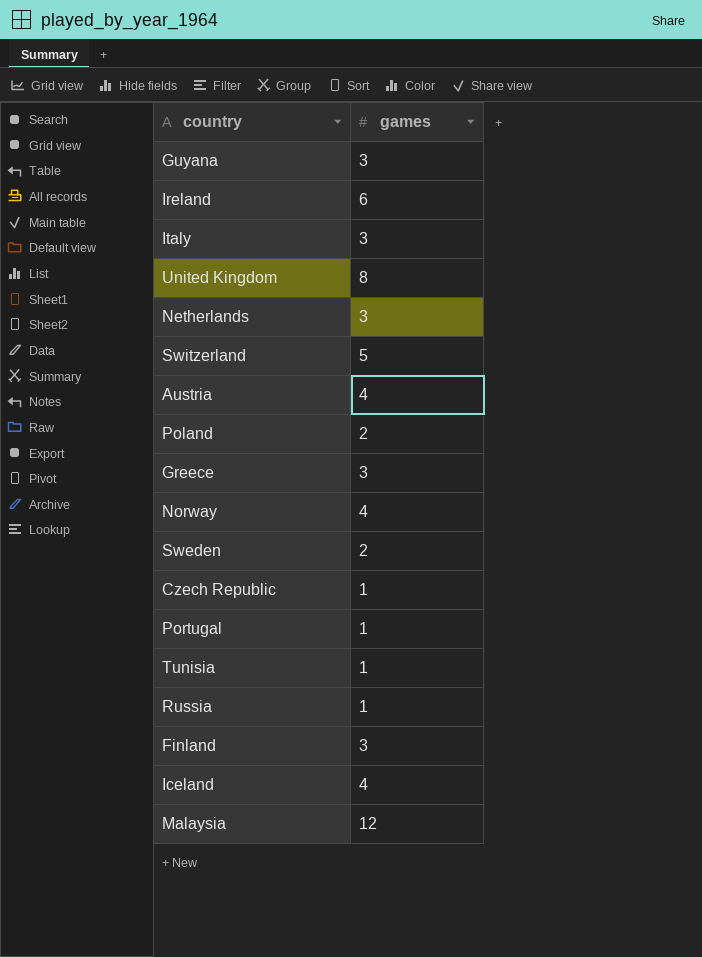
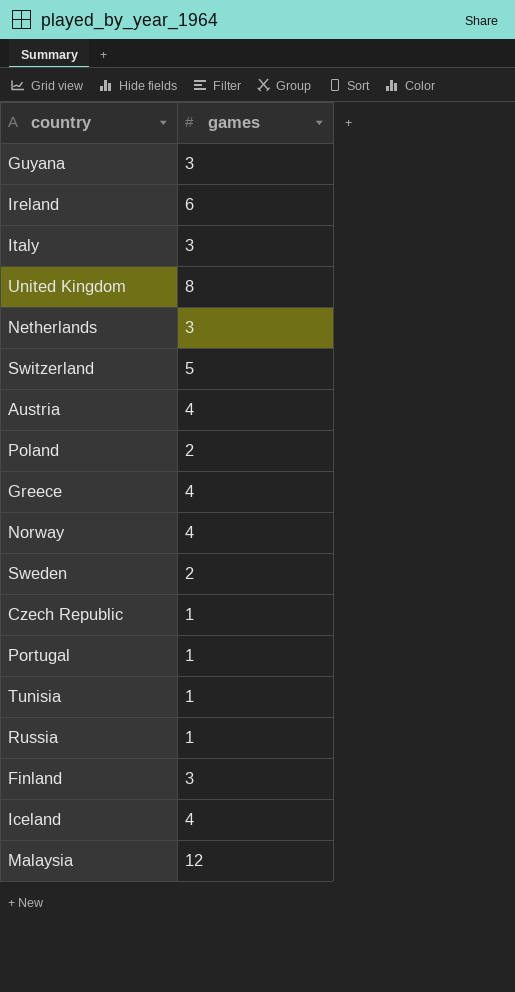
Greece | games: 3 -> 4

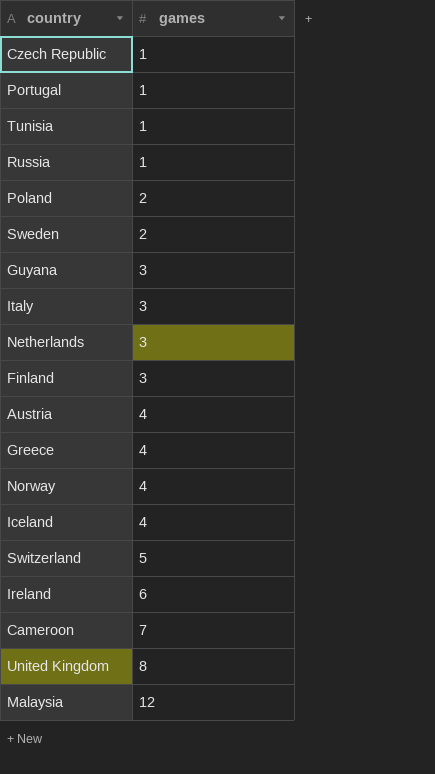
row order: none -> games ascending
row Cameroon: none -> 7

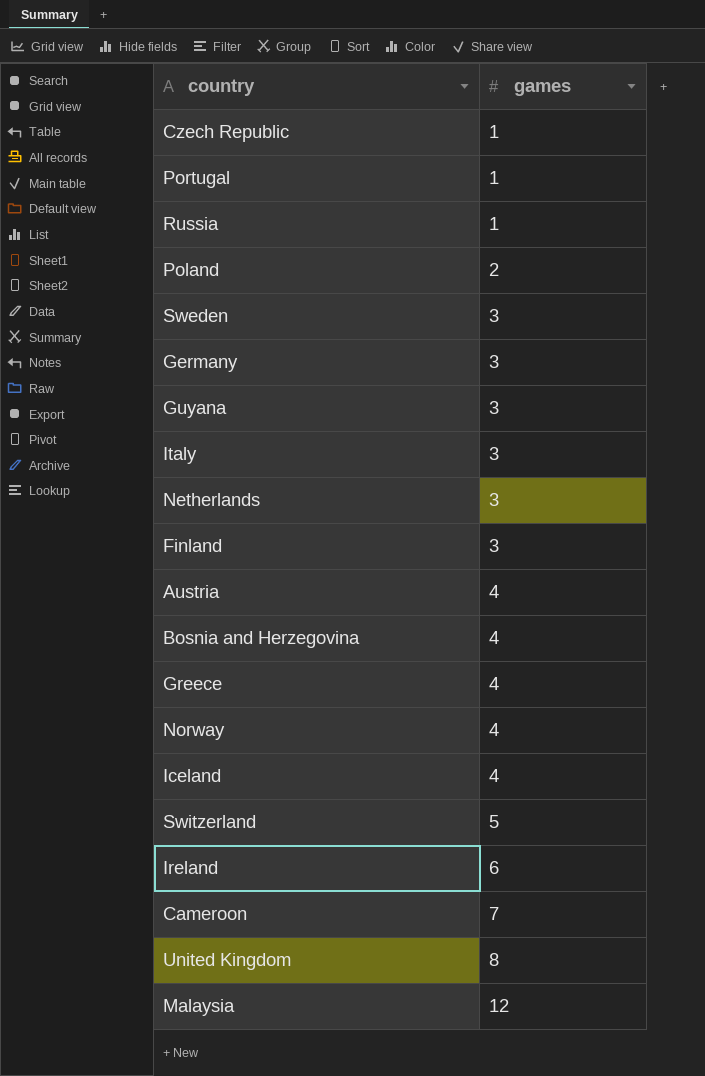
row Tunisia: 1 -> none
Sweden | games: 2 -> 3
row Germany: none -> 3
row Bosnia and Herzegovina: none -> 4

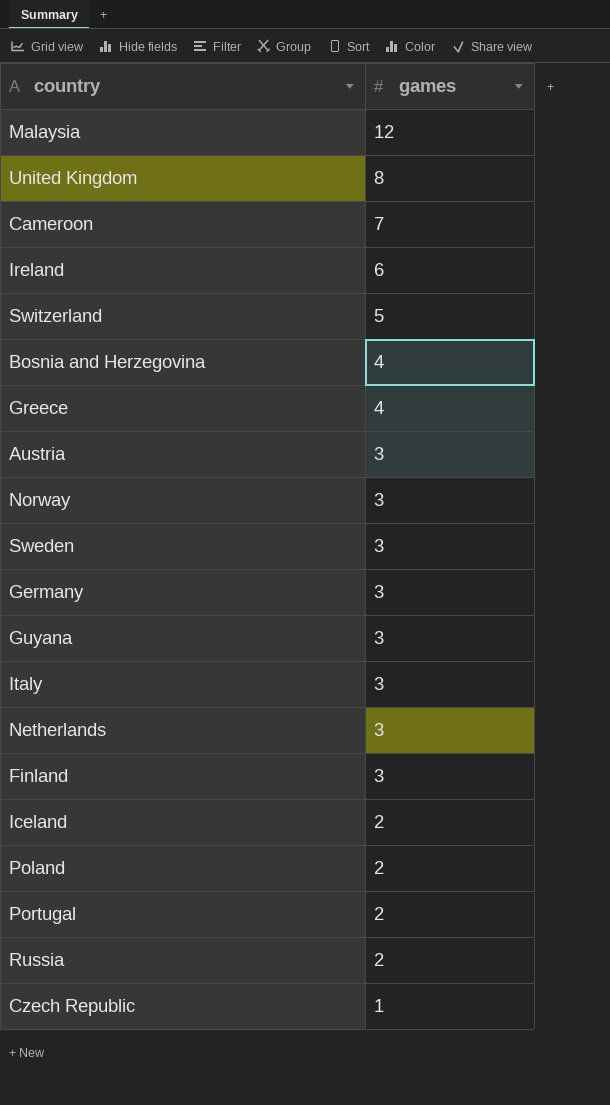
row order: games ascending -> games descending
Austria | games: 4 -> 3
Norway | games: 4 -> 3
Iceland | games: 4 -> 2
Portugal | games: 1 -> 2
Russia | games: 1 -> 2

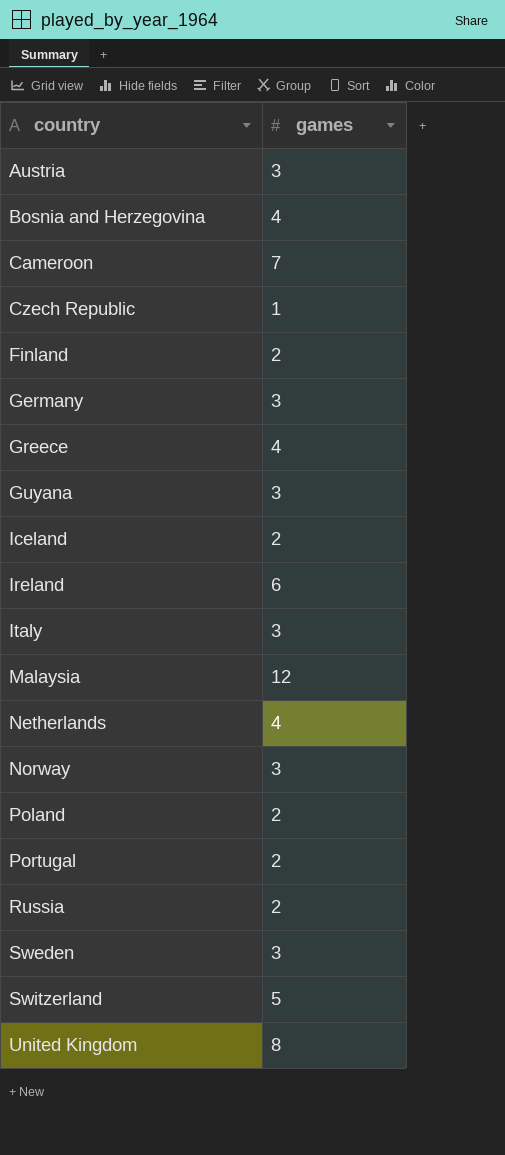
row order: games descending -> country ascending
Finland | games: 3 -> 2
Netherlands | games: 3 -> 4

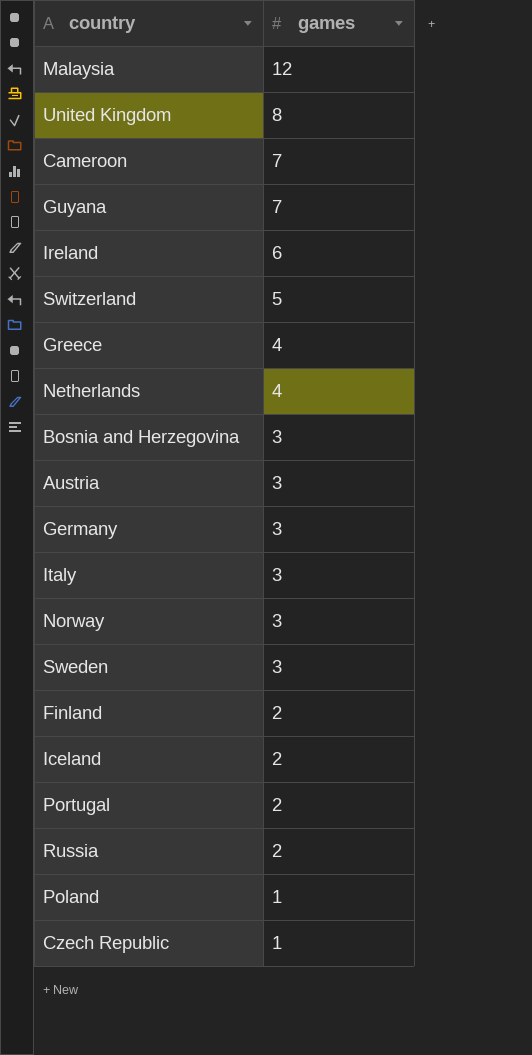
row order: country ascending -> games descending
Guyana | games: 3 -> 7
Bosnia and Herzegovina | games: 4 -> 3
Poland | games: 2 -> 1

